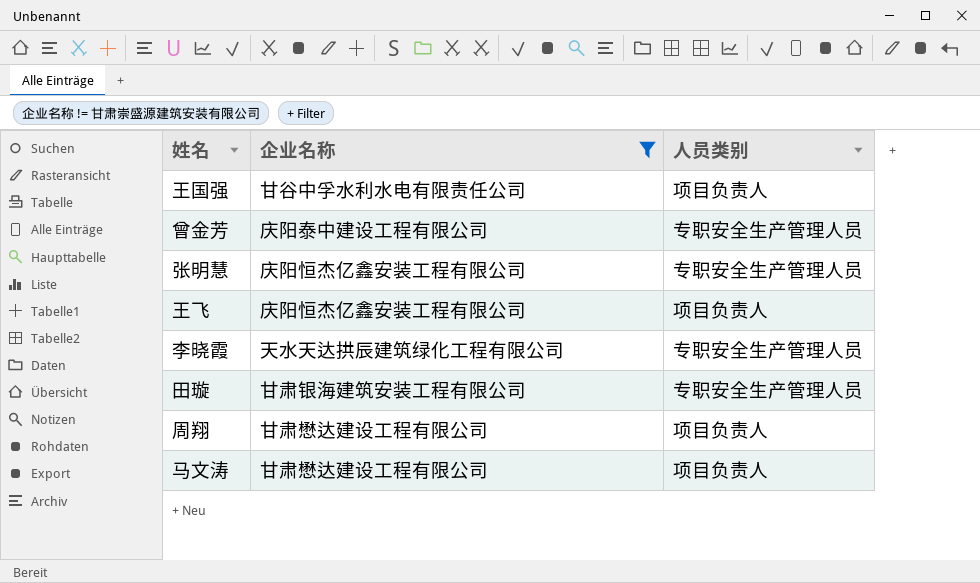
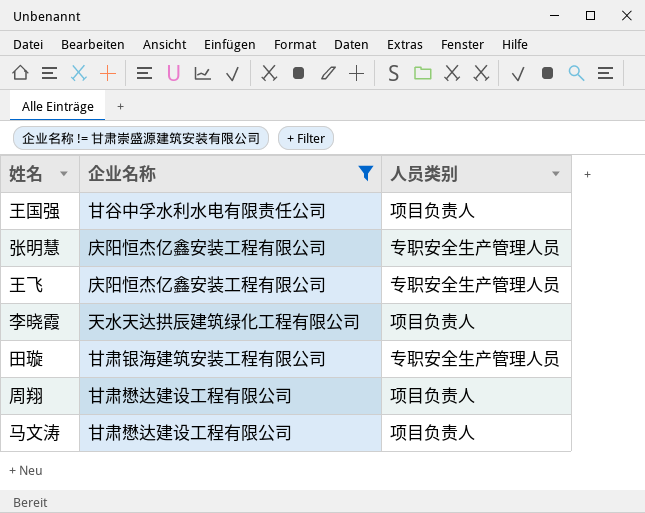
row 曾金芳: 庆阳泰中建设工程有限公司 | 专职安全生产管理人员 -> none
王飞 | 人员类别: 项目负责人 -> 专职安全生产管理人员
李晓霞 | 人员类别: 专职安全生产管理人员 -> 项目负责人

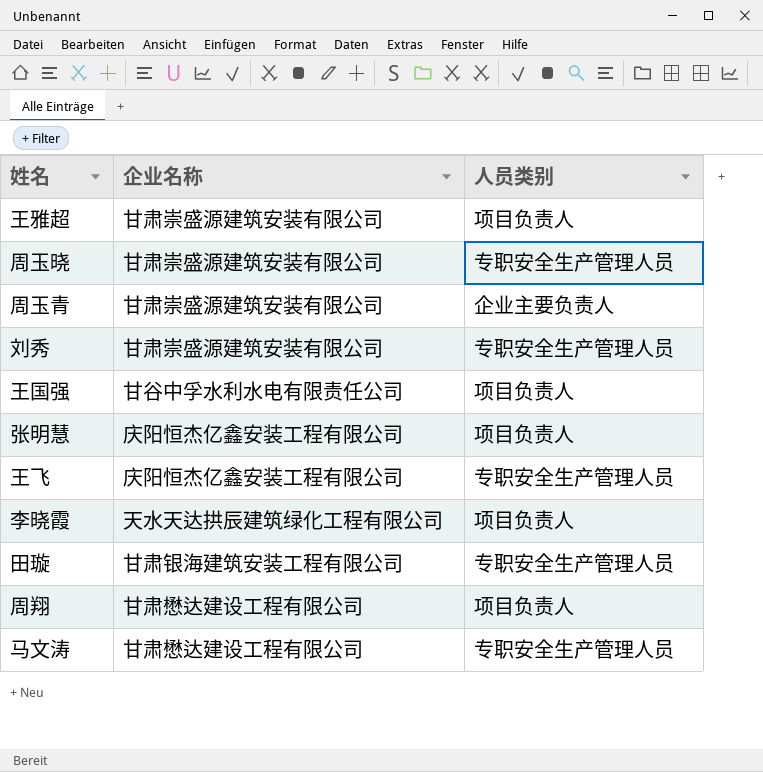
filter: 企业名称 != 甘肃崇盛源建筑安装有限公司 -> none
张明慧 | 人员类别: 专职安全生产管理人员 -> 项目负责人
马文涛 | 人员类别: 项目负责人 -> 专职安全生产管理人员

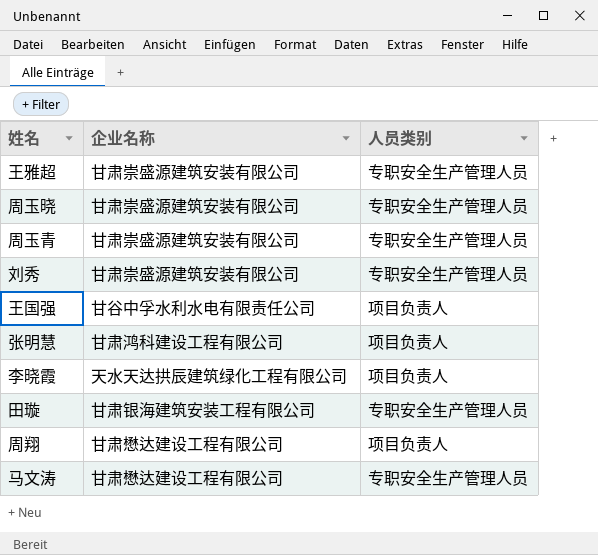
row 王飞: 庆阳恒杰亿鑫安装工程有限公司 | 专职安全生产管理人员 -> none
王雅超 | 人员类别: 项目负责人 -> 专职安全生产管理人员
周玉青 | 人员类别: 企业主要负责人 -> 专职安全生产管理人员
张明慧 | 企业名称: 庆阳恒杰亿鑫安装工程有限公司 -> 甘肃鸿科建设工程有限公司

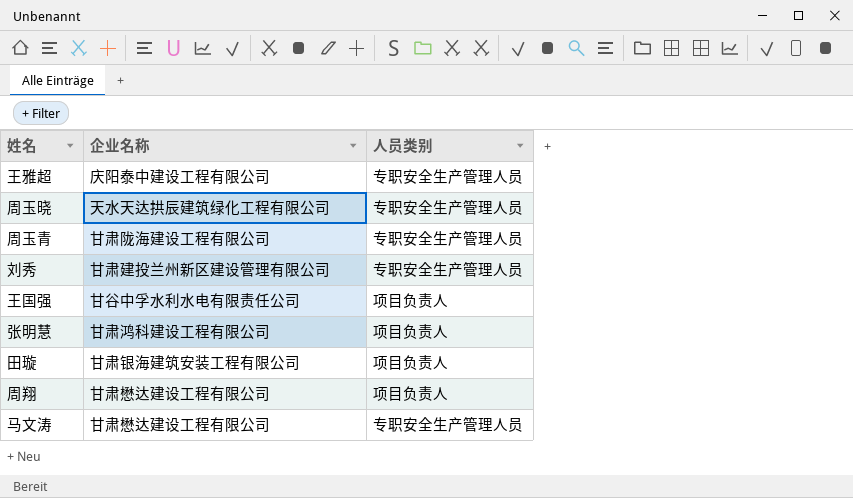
row 李晓霞: 天水天达拱辰建筑绿化工程有限公司 | 项目负责人 -> none
王雅超 | 企业名称: 甘肃崇盛源建筑安装有限公司 -> 庆阳泰中建设工程有限公司
周玉晓 | 企业名称: 甘肃崇盛源建筑安装有限公司 -> 天水天达拱辰建筑绿化工程有限公司
周玉青 | 企业名称: 甘肃崇盛源建筑安装有限公司 -> 甘肃陇海建设工程有限公司
刘秀 | 企业名称: 甘肃崇盛源建筑安装有限公司 -> 甘肃建投兰州新区建设管理有限公司
田璇 | 人员类别: 专职安全生产管理人员 -> 项目负责人

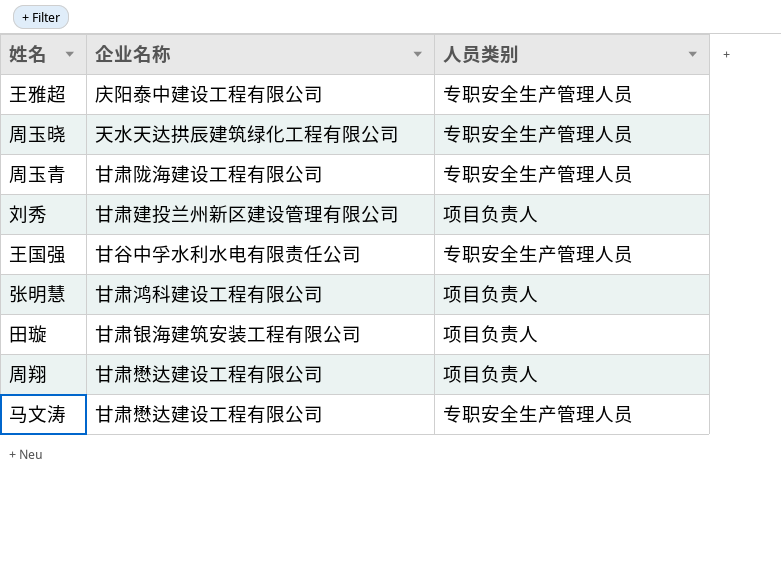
刘秀 | 人员类别: 专职安全生产管理人员 -> 项目负责人
王国强 | 人员类别: 项目负责人 -> 专职安全生产管理人员

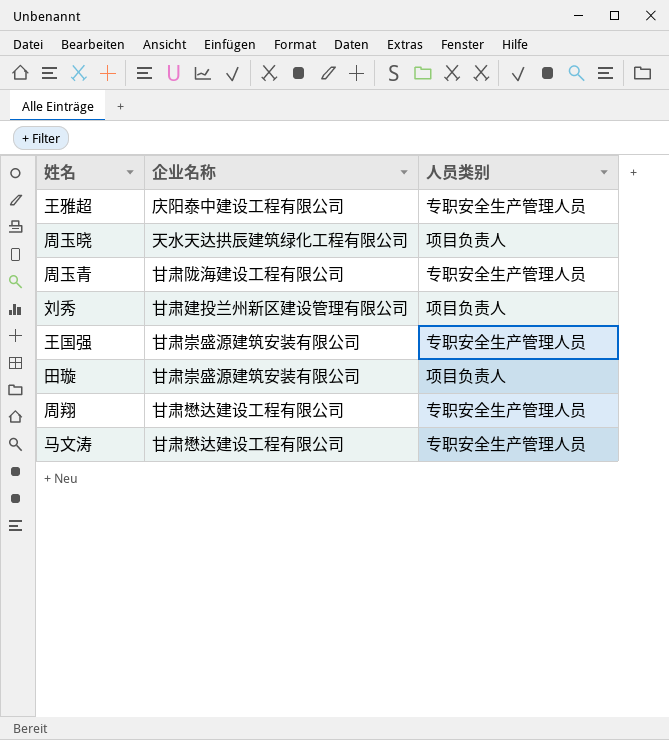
row 张明慧: 甘肃鸿科建设工程有限公司 | 项目负责人 -> none
周玉晓 | 人员类别: 专职安全生产管理人员 -> 项目负责人
王国强 | 企业名称: 甘谷中孚水利水电有限责任公司 -> 甘肃崇盛源建筑安装有限公司
田璇 | 企业名称: 甘肃银海建筑安装工程有限公司 -> 甘肃崇盛源建筑安装有限公司
周翔 | 人员类别: 项目负责人 -> 专职安全生产管理人员

